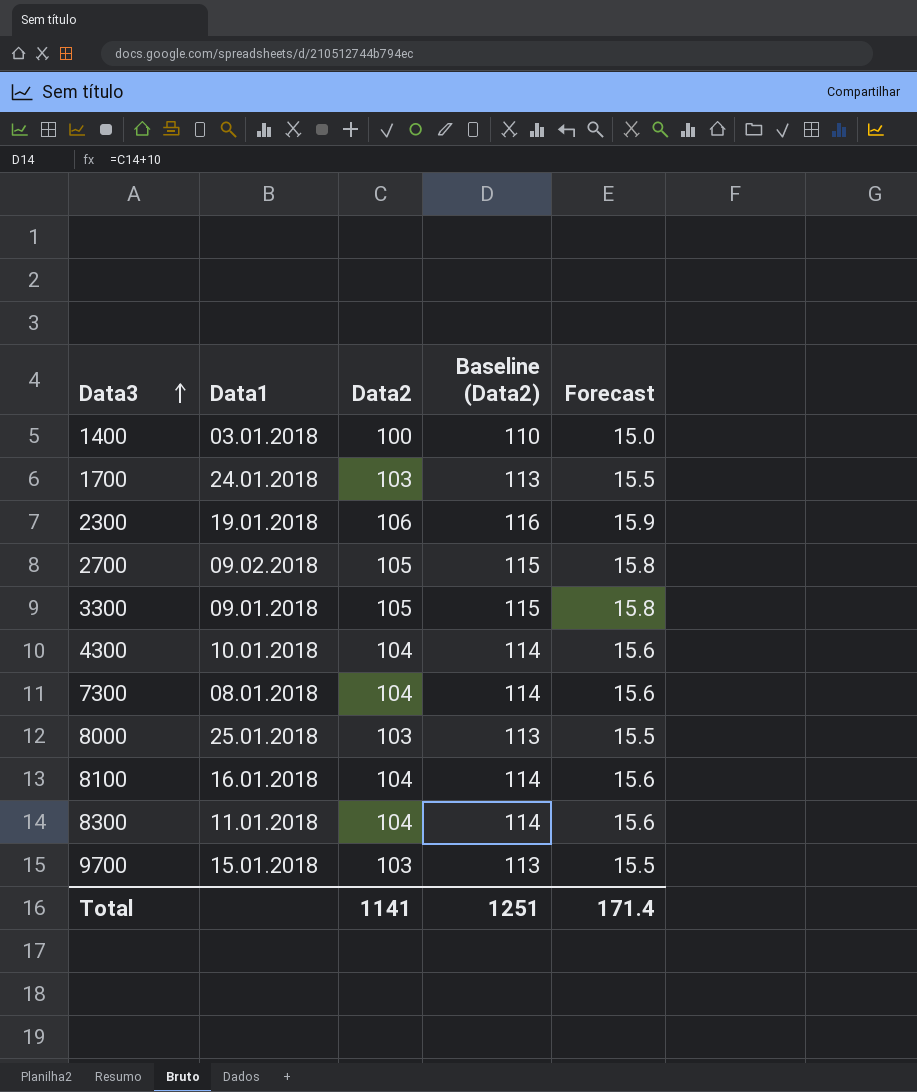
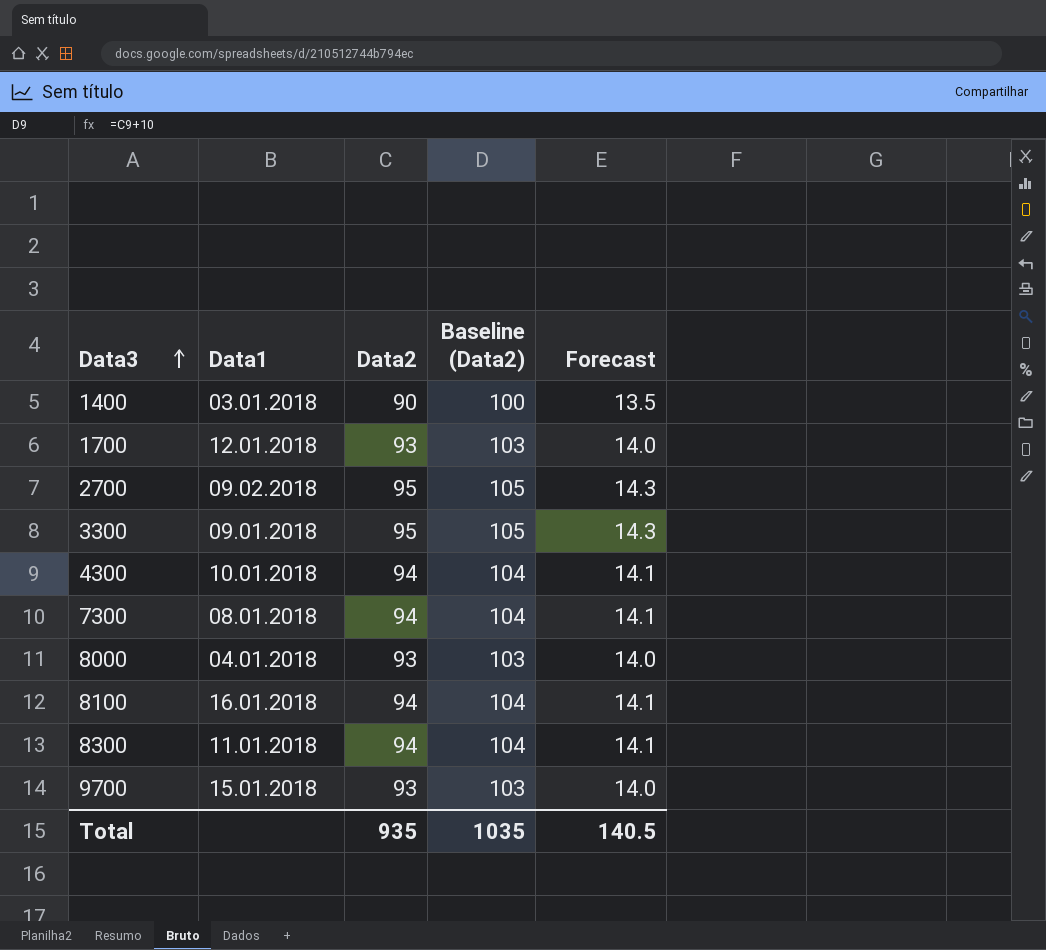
row 2300: 19.01.2018 | 106 | 116 | 15.9 -> none
1400 | Data2: 100 -> 90
1400 | Baseline (Data2): 110 -> 100
1400 | Forecast: 15.0 -> 13.5
1700 | Data1: 24.01.2018 -> 12.01.2018
1700 | Data2: 103 -> 93
1700 | Baseline (Data2): 113 -> 103
1700 | Forecast: 15.5 -> 14.0
2700 | Data2: 105 -> 95
2700 | Baseline (Data2): 115 -> 105
2700 | Forecast: 15.8 -> 14.3
3300 | Data2: 105 -> 95
3300 | Baseline (Data2): 115 -> 105
3300 | Forecast: 15.8 -> 14.3
4300 | Data2: 104 -> 94
4300 | Baseline (Data2): 114 -> 104
4300 | Forecast: 15.6 -> 14.1
7300 | Data2: 104 -> 94
7300 | Baseline (Data2): 114 -> 104
7300 | Forecast: 15.6 -> 14.1
8000 | Data1: 25.01.2018 -> 04.01.2018
8000 | Data2: 103 -> 93
8000 | Baseline (Data2): 113 -> 103
8000 | Forecast: 15.5 -> 14.0
8100 | Data2: 104 -> 94
8100 | Baseline (Data2): 114 -> 104
8100 | Forecast: 15.6 -> 14.1
8300 | Data2: 104 -> 94
8300 | Baseline (Data2): 114 -> 104
8300 | Forecast: 15.6 -> 14.1
9700 | Data2: 103 -> 93
9700 | Baseline (Data2): 113 -> 103
9700 | Forecast: 15.5 -> 14.0
Total | Data2: 1141 -> 935
Total | Baseline (Data2): 1251 -> 1035
Total | Forecast: 171.4 -> 140.5

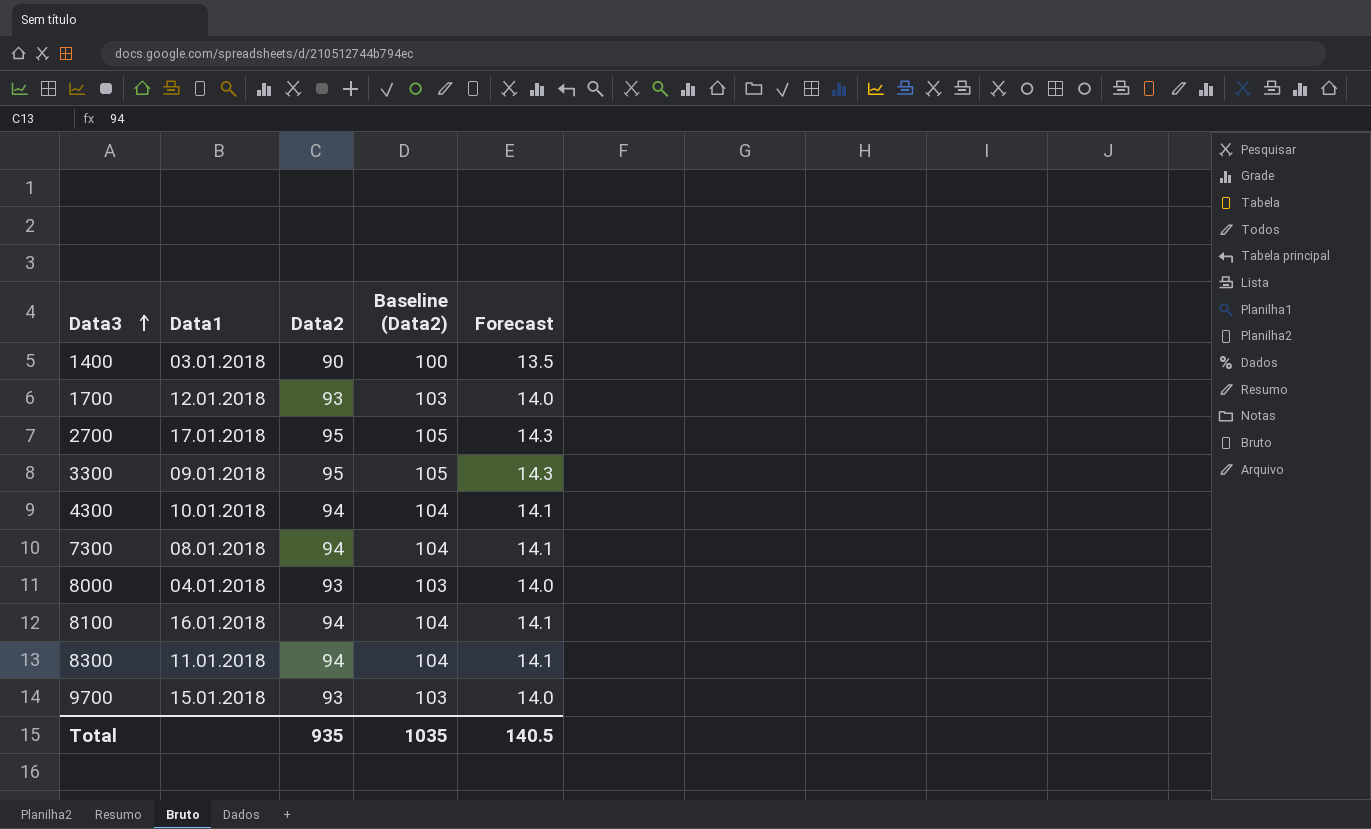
2700 | Data1: 09.02.2018 -> 17.01.2018

